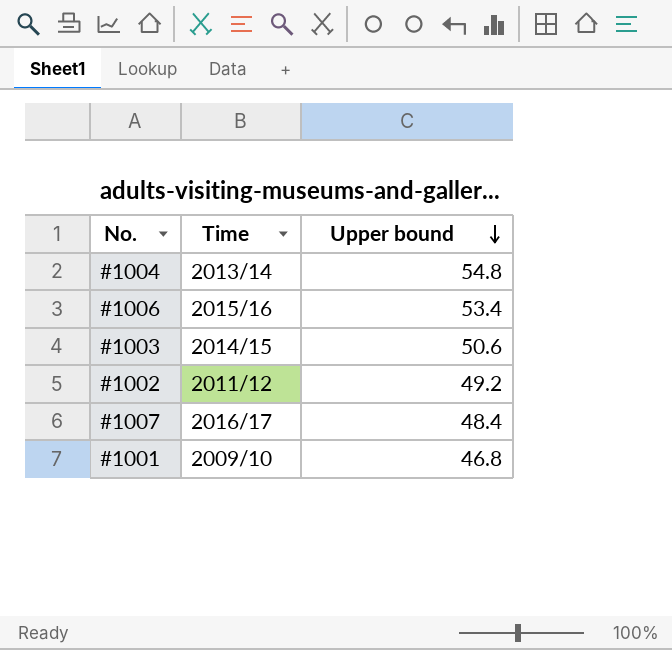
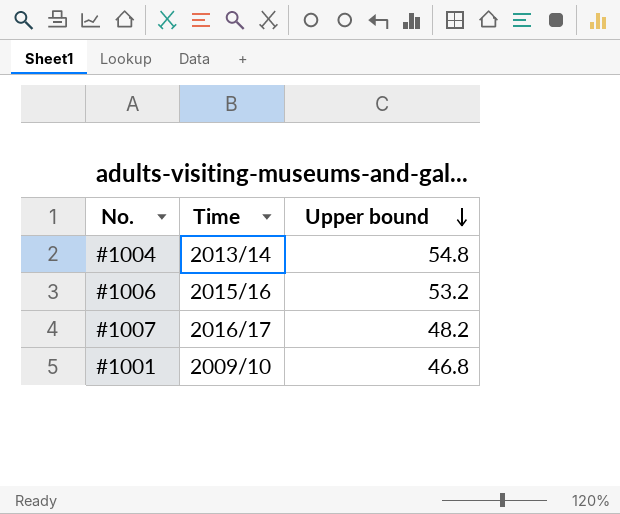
row #1003: 2014/15 | 50.6 -> none
row #1002: 2011/12 | 49.2 -> none
#1006 | Upper bound: 53.4 -> 53.2
#1007 | Upper bound: 48.4 -> 48.2

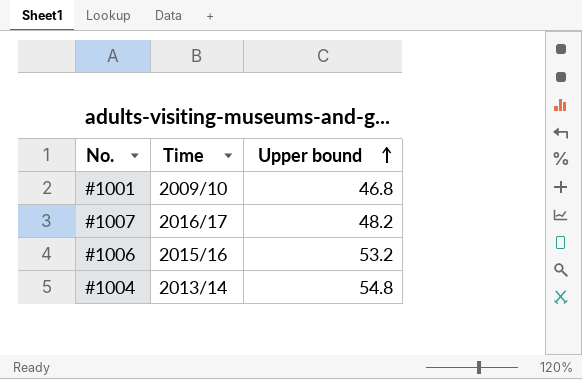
row order: Upper bound descending -> Upper bound ascending

